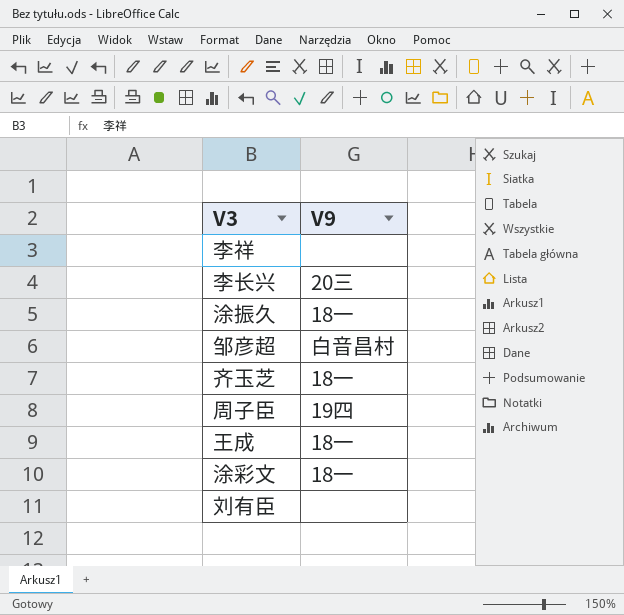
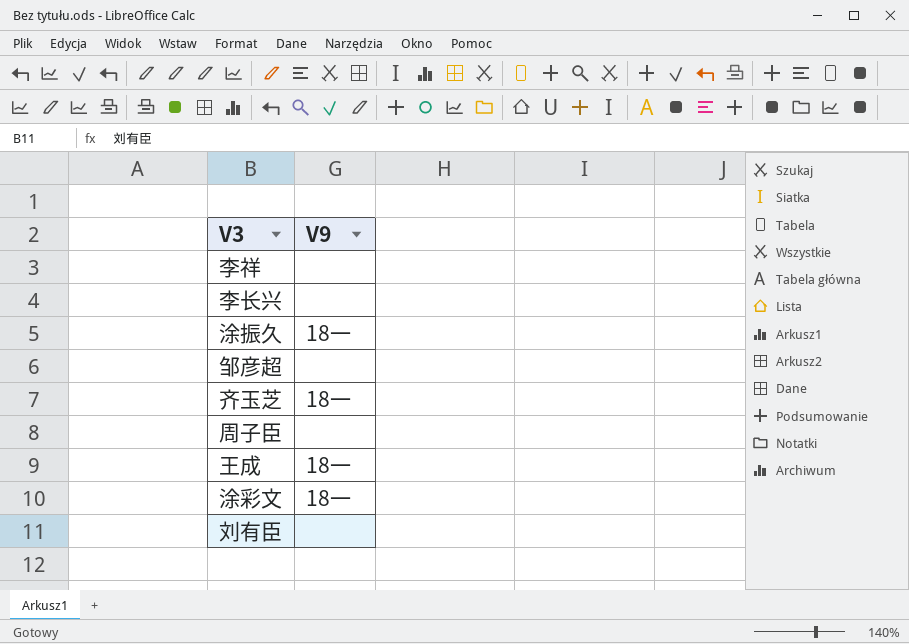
李长兴 | V9: 20三 -> none
邹彦超 | V9: 白音昌村 -> none
周子臣 | V9: 19四 -> none

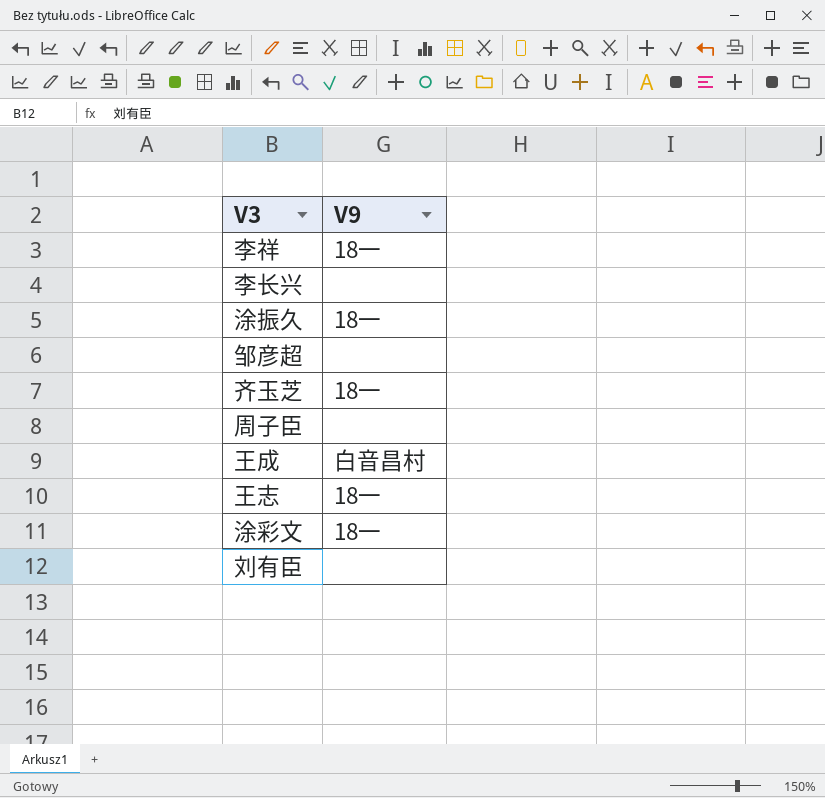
李祥 | V9: none -> 18一
王成 | V9: 18一 -> 白音昌村
row 王志: none -> 18一

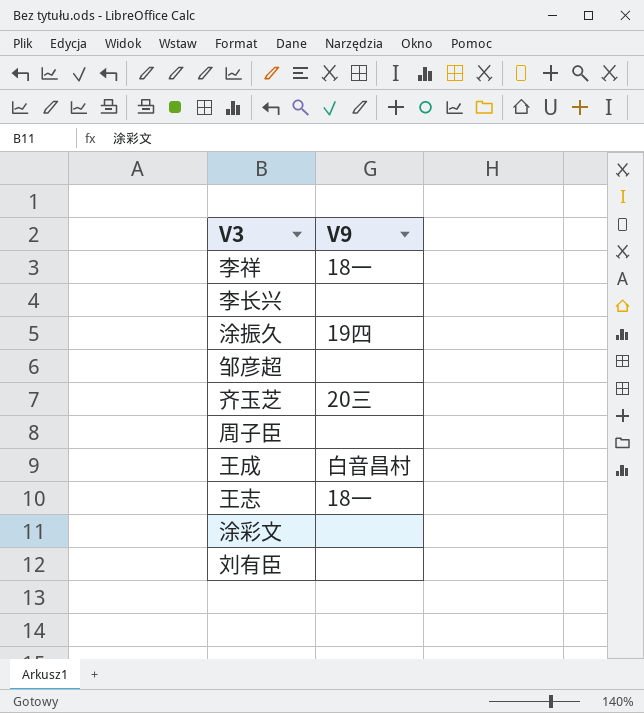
涂振久 | V9: 18一 -> 19四
齐玉芝 | V9: 18一 -> 20三
涂彩文 | V9: 18一 -> none

